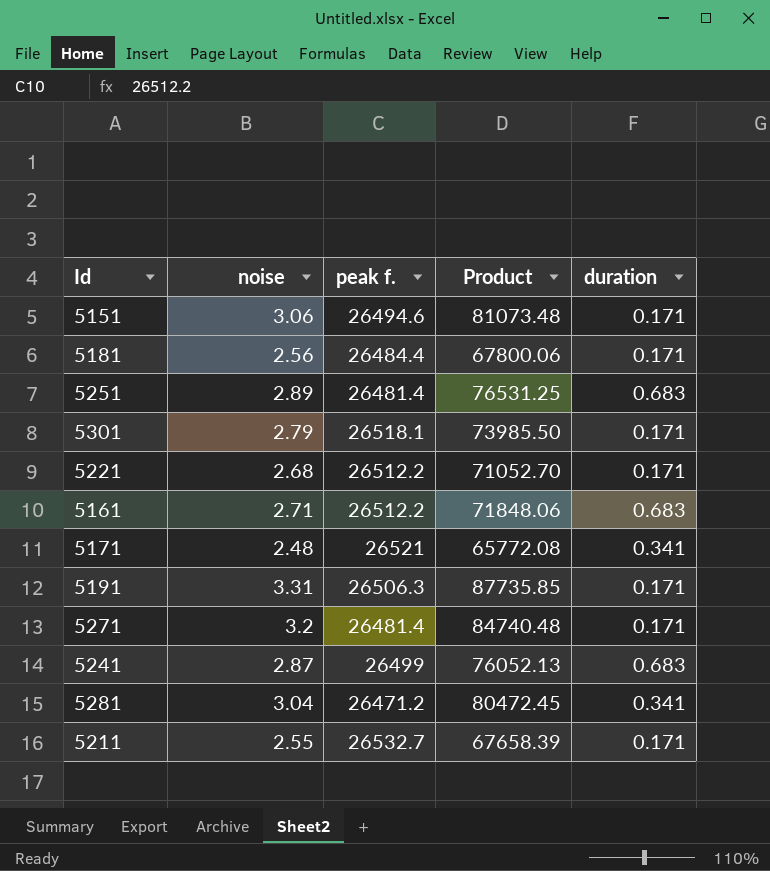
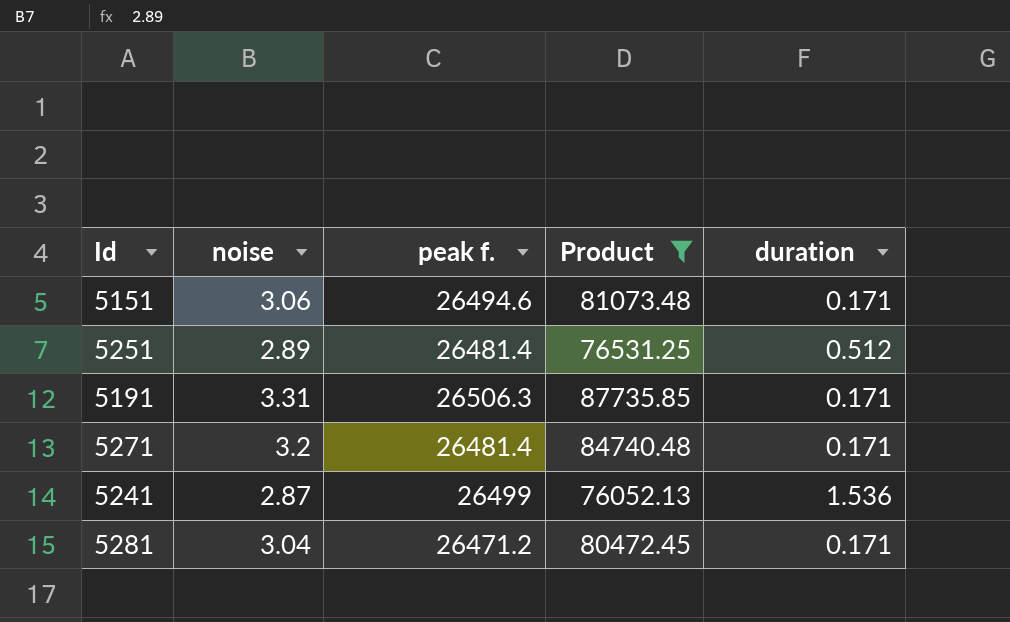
filter: none -> Product >= 76052.13
5251 | duration: 0.683 -> 0.512
5241 | duration: 0.683 -> 1.536
5281 | duration: 0.341 -> 0.171

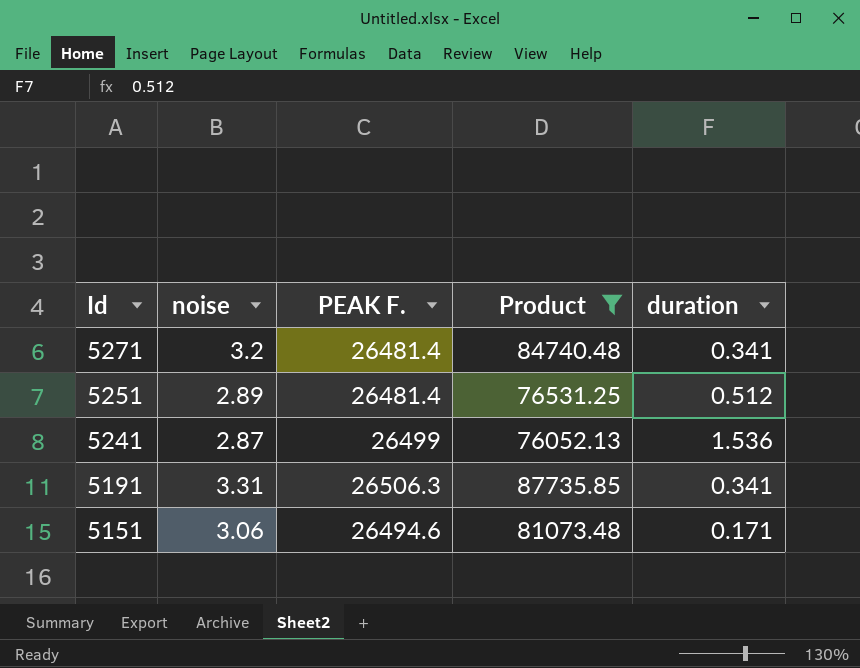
row order: none -> Id descending
column name: peak f. -> PEAK F.
row 5281: 3.04 | 26471.2 | 80472.45 | 0.171 -> none
5271 | duration: 0.171 -> 0.341
5191 | duration: 0.171 -> 0.341

